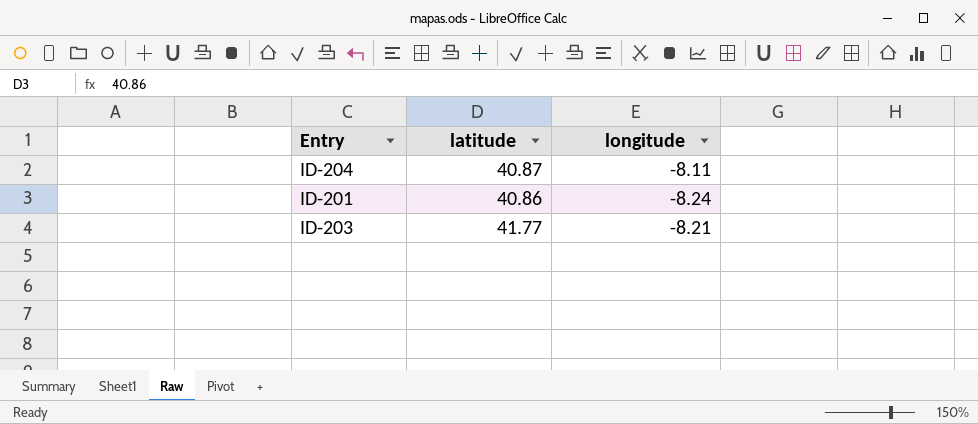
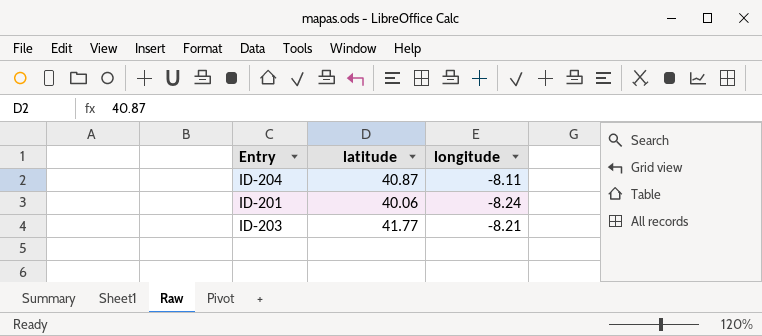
ID-201 | latitude: 40.86 -> 40.06

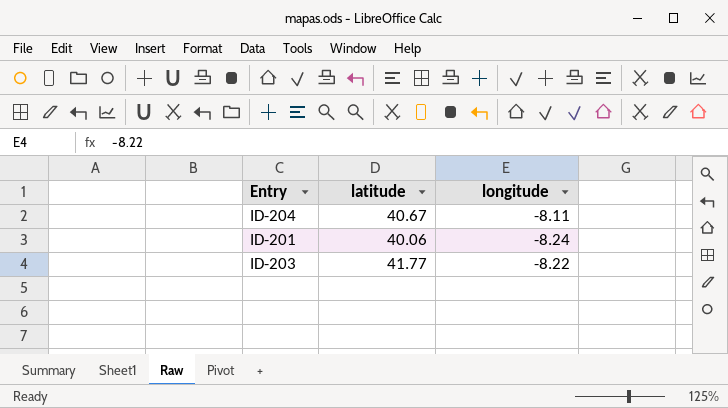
ID-204 | latitude: 40.87 -> 40.67
ID-203 | longitude: -8.21 -> -8.22

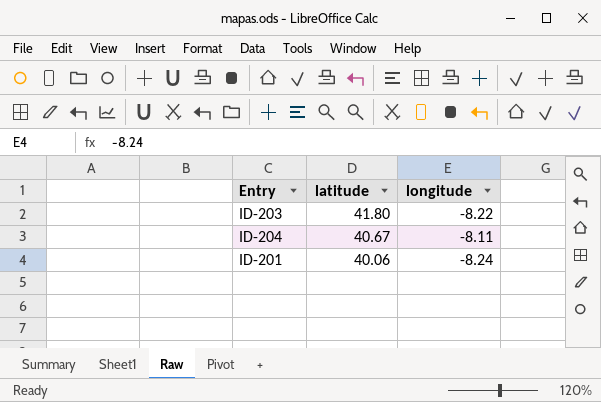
row order: none -> latitude descending
ID-203 | latitude: 41.77 -> 41.80

